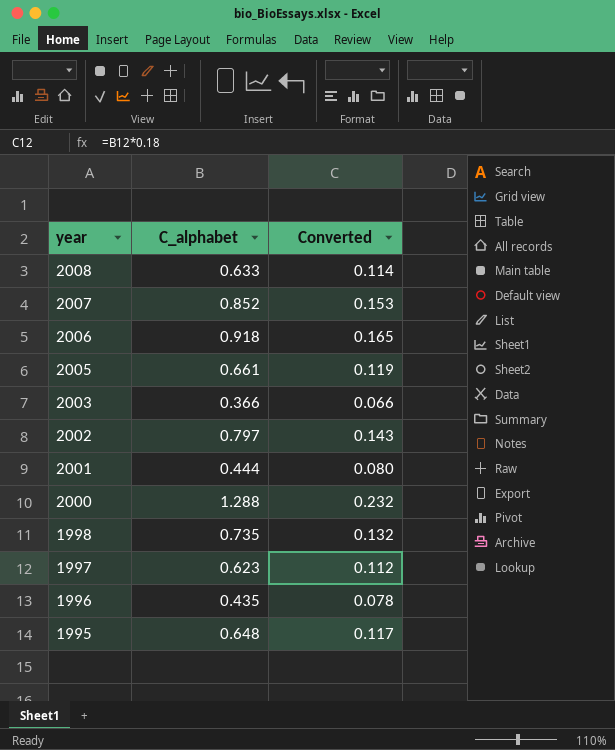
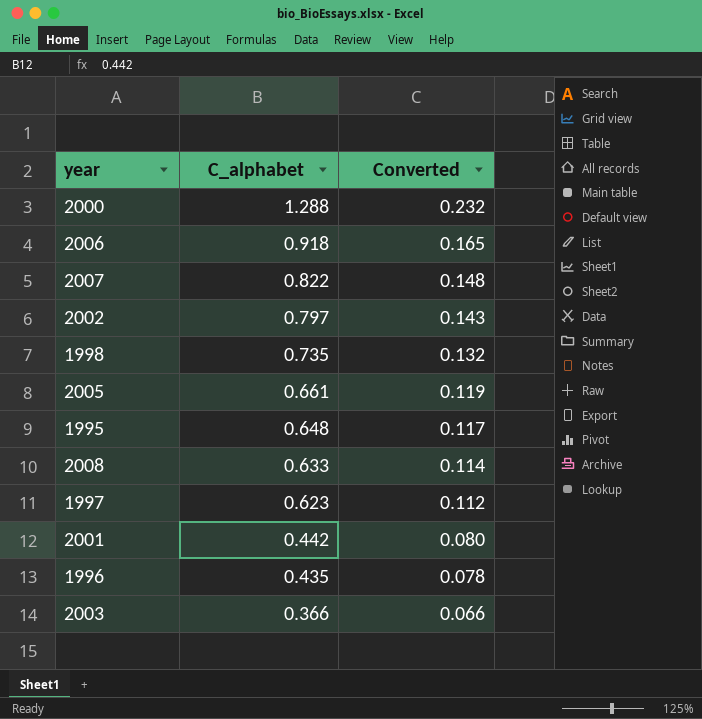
row order: year descending -> C_alphabet descending
2007 | C_alphabet: 0.852 -> 0.822
2007 | Converted: 0.153 -> 0.148
2001 | C_alphabet: 0.444 -> 0.442

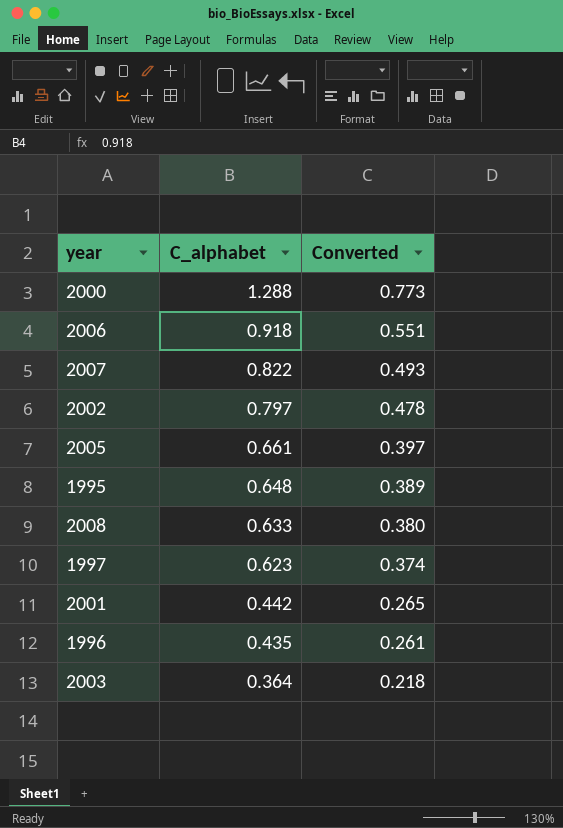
column Converted | formula: [C_alphabet] * 0.18 -> [C_alphabet] * 0.6
row 1998: 0.735 | 0.132 -> none
2003 | C_alphabet: 0.366 -> 0.364

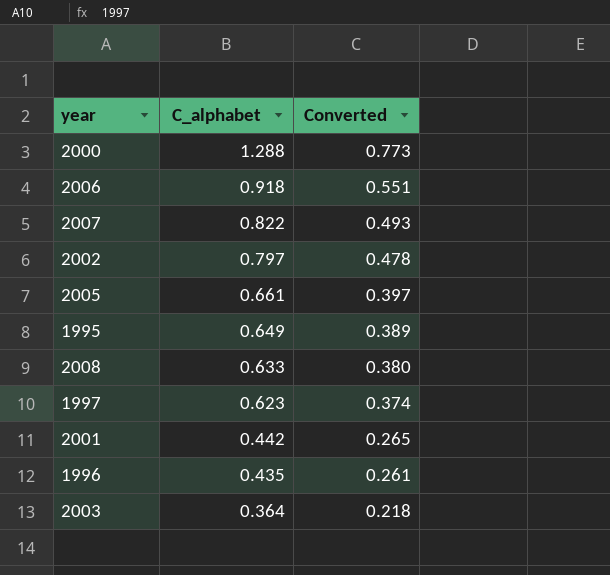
1995 | C_alphabet: 0.648 -> 0.649

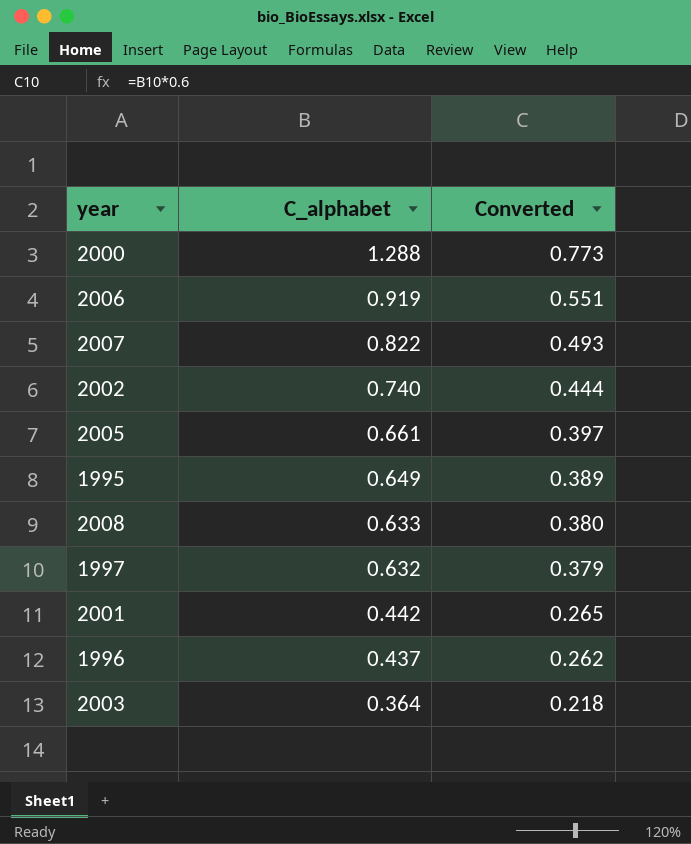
2006 | C_alphabet: 0.918 -> 0.919
2002 | C_alphabet: 0.797 -> 0.740
2002 | Converted: 0.478 -> 0.444
1997 | C_alphabet: 0.623 -> 0.632
1997 | Converted: 0.374 -> 0.379
1996 | C_alphabet: 0.435 -> 0.437
1996 | Converted: 0.261 -> 0.262

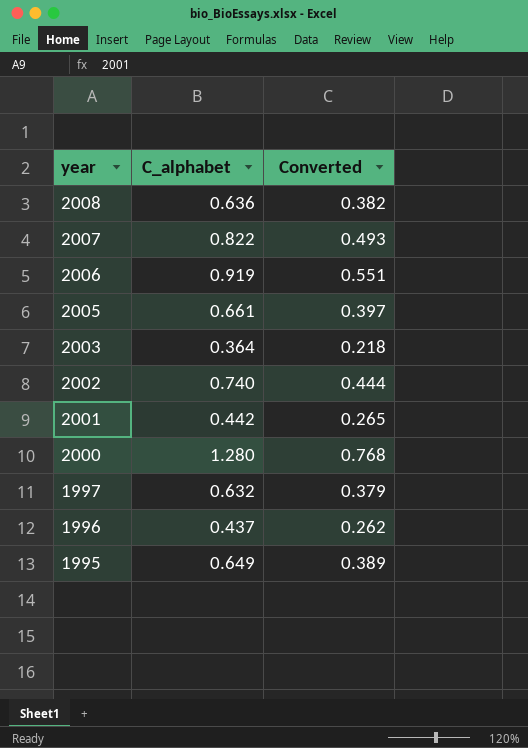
row order: C_alphabet descending -> year descending
2008 | C_alphabet: 0.633 -> 0.636
2008 | Converted: 0.380 -> 0.382
2000 | C_alphabet: 1.288 -> 1.280
2000 | Converted: 0.773 -> 0.768

